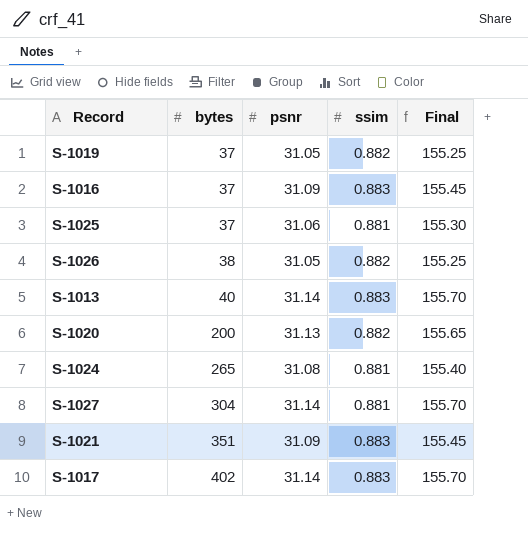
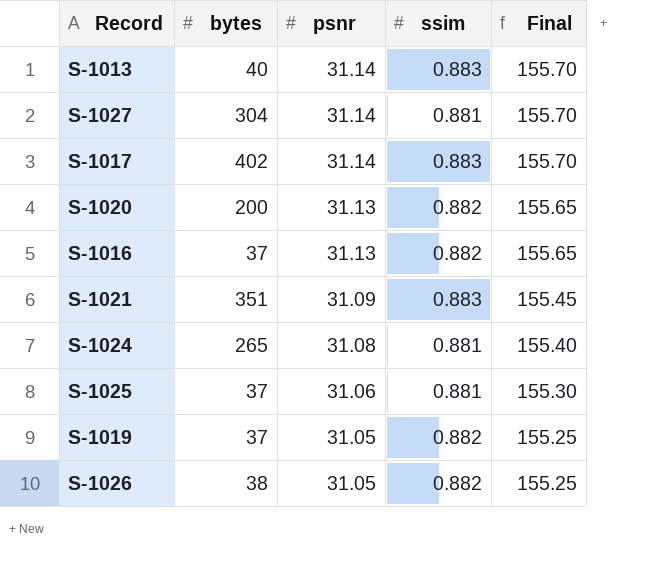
row order: bytes ascending -> psnr descending
S-1016 | psnr: 31.09 -> 31.13
S-1016 | ssim: 0.883 -> 0.882
S-1016 | Final: 155.45 -> 155.65

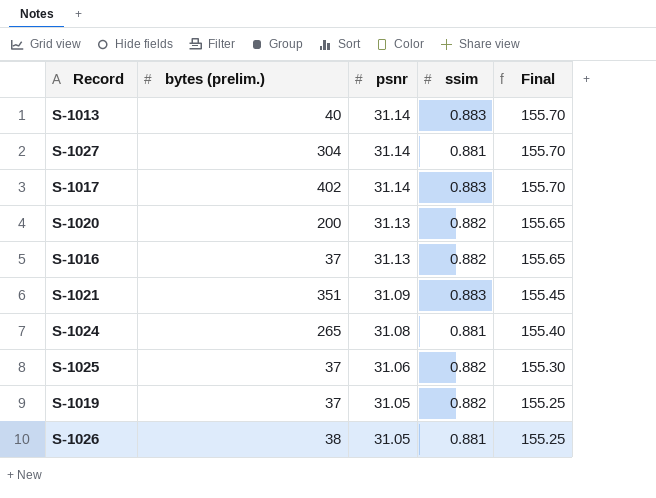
column name: bytes -> bytes (prelim.)
S-1025 | ssim: 0.881 -> 0.882
S-1026 | ssim: 0.882 -> 0.881

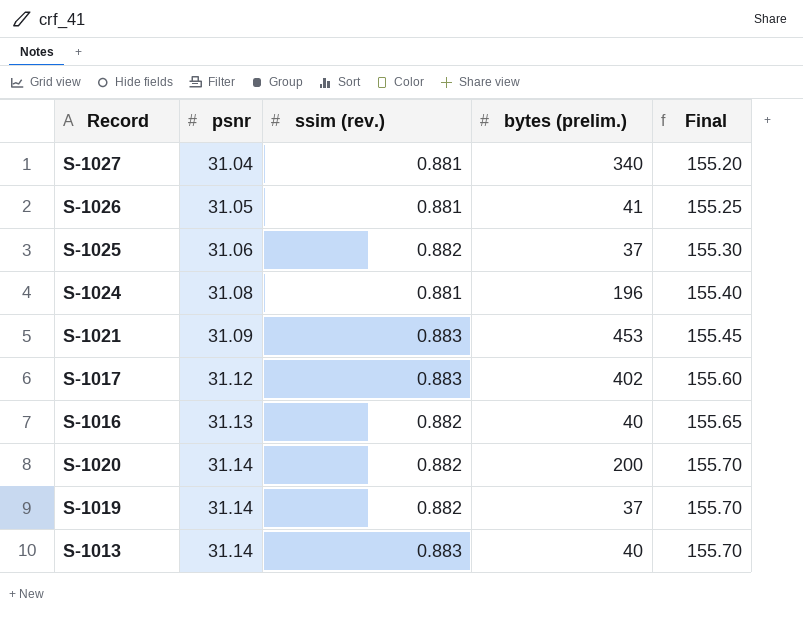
row order: psnr descending -> psnr ascending
column name: ssim -> ssim (rev.)
column bytes (prelim.) | position: 2 -> 4
S-1027 | psnr: 31.14 -> 31.04
S-1027 | bytes (prelim.): 304 -> 340
S-1027 | Final: 155.70 -> 155.20
S-1026 | bytes (prelim.): 38 -> 41
S-1024 | bytes (prelim.): 265 -> 196
S-1021 | bytes (prelim.): 351 -> 453
S-1017 | psnr: 31.14 -> 31.12
S-1017 | Final: 155.70 -> 155.60
S-1016 | bytes (prelim.): 37 -> 40
S-1020 | psnr: 31.13 -> 31.14
S-1020 | Final: 155.65 -> 155.70
S-1019 | psnr: 31.05 -> 31.14
S-1019 | Final: 155.25 -> 155.70

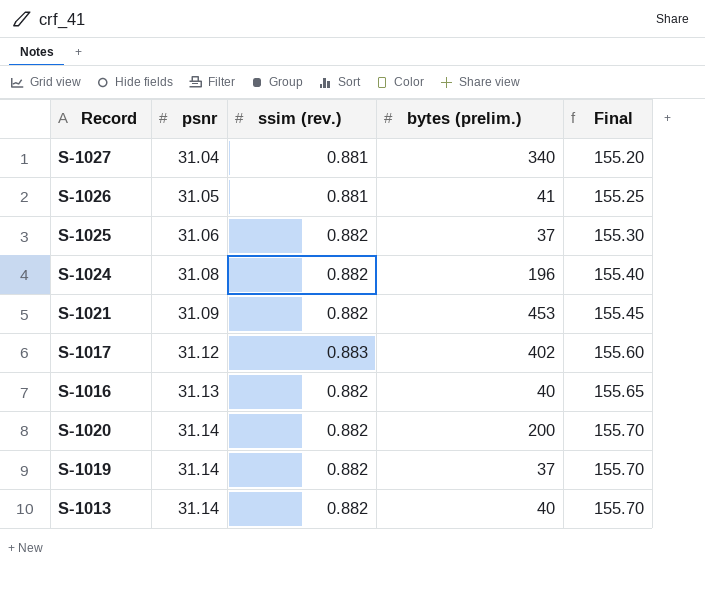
S-1024 | ssim (rev.): 0.881 -> 0.882
S-1021 | ssim (rev.): 0.883 -> 0.882
S-1013 | ssim (rev.): 0.883 -> 0.882

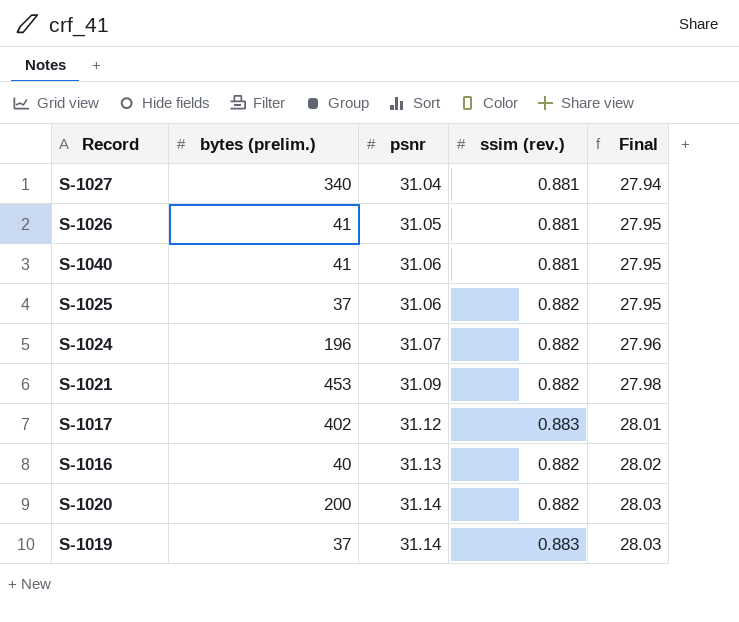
column bytes (prelim.) | position: 4 -> 2
column Final | formula: [psnr] * 5 -> [psnr] * 0.9
row S-1013: 31.14 | 0.882 | 40 | 155.70 -> none
row S-1040: none -> 41 | 31.06 | 0.881 | 27.95
S-1024 | psnr: 31.08 -> 31.07
S-1019 | ssim (rev.): 0.882 -> 0.883

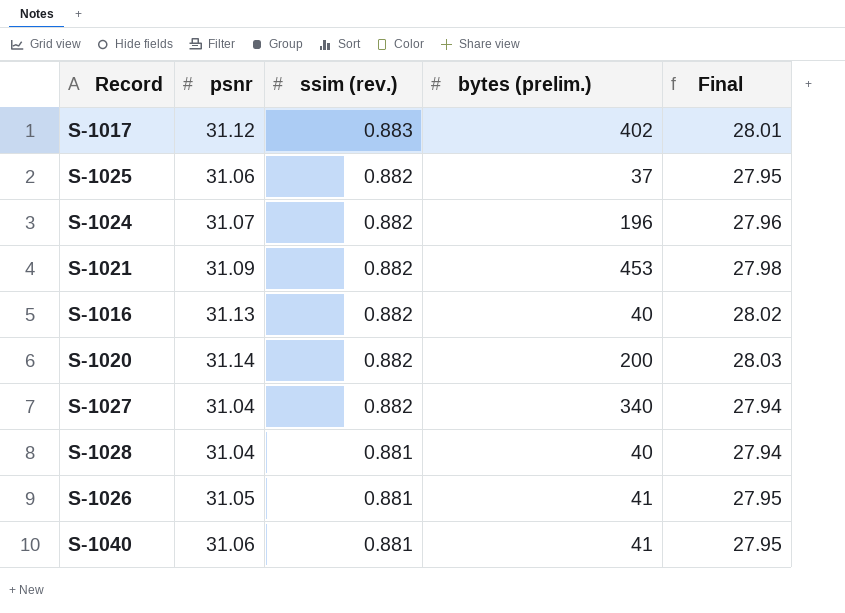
row order: psnr ascending -> ssim (rev.) descending
column bytes (prelim.) | position: 2 -> 4
row S-1019: 37 | 31.14 | 0.883 | 28.03 -> none
S-1027 | ssim (rev.): 0.881 -> 0.882
row S-1028: none -> 31.04 | 0.881 | 40 | 27.94

